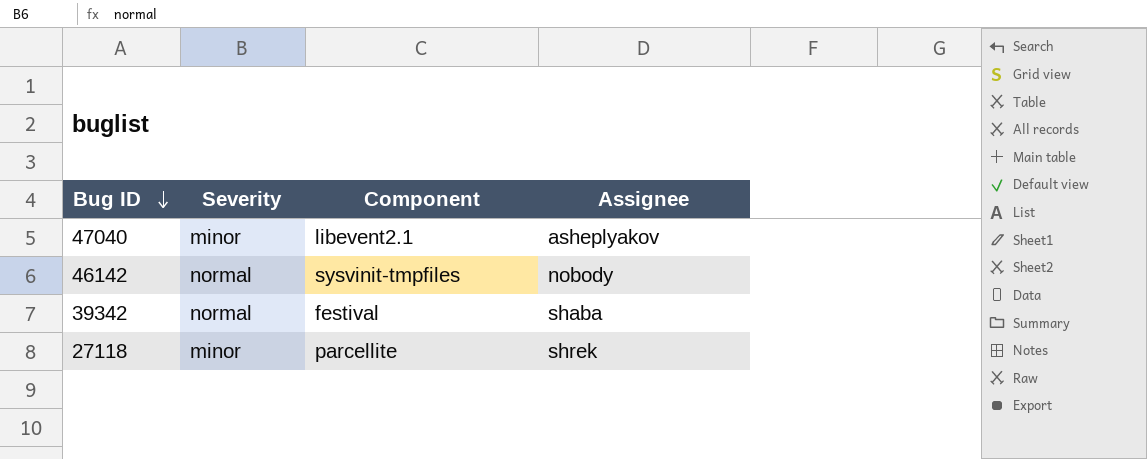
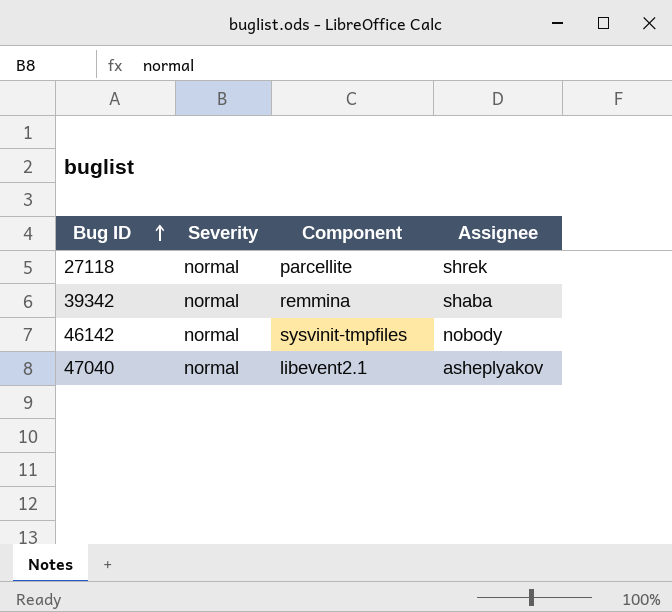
row order: Bug ID descending -> Bug ID ascending
27118 | Severity: minor -> normal
39342 | Component: festival -> remmina
47040 | Severity: minor -> normal

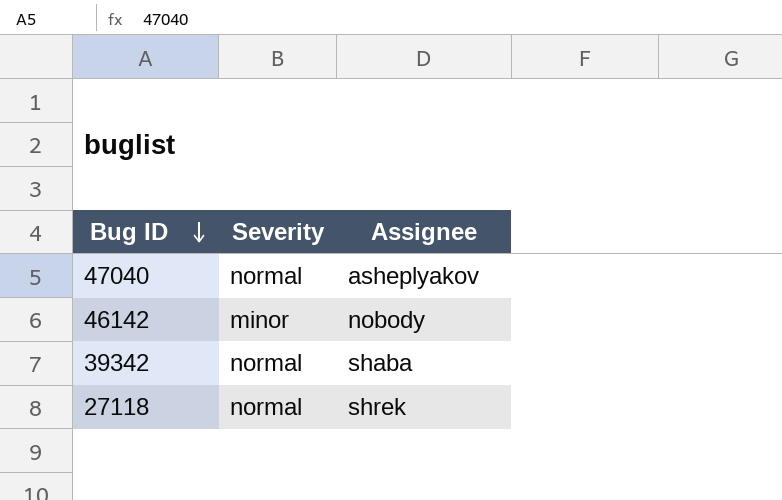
row order: Bug ID ascending -> Bug ID descending
column Component | position: 3 -> none
46142 | Severity: normal -> minor

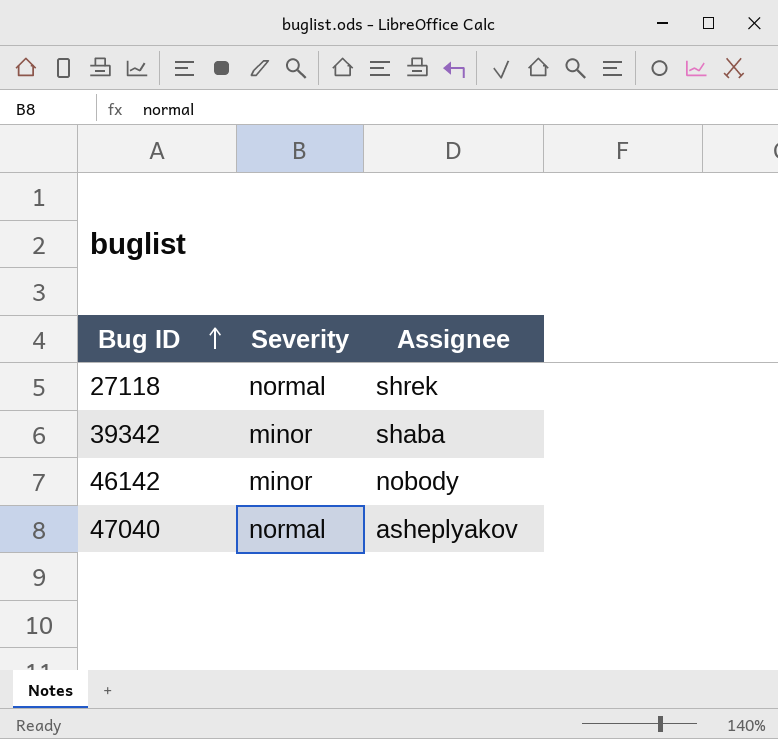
row order: Bug ID descending -> Bug ID ascending
39342 | Severity: normal -> minor

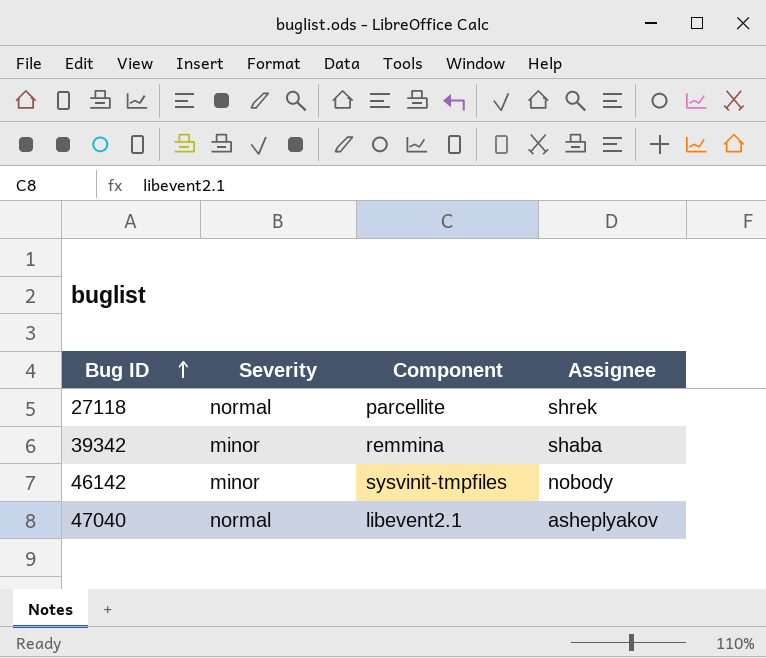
column Component | position: none -> 3

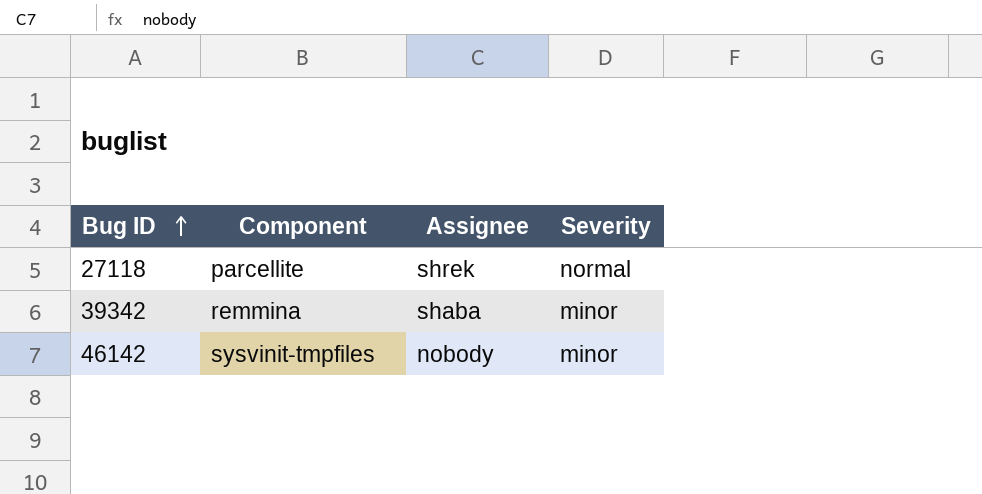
column Severity | position: 2 -> 4
row 47040: normal | libevent2.1 | asheplyakov -> none

